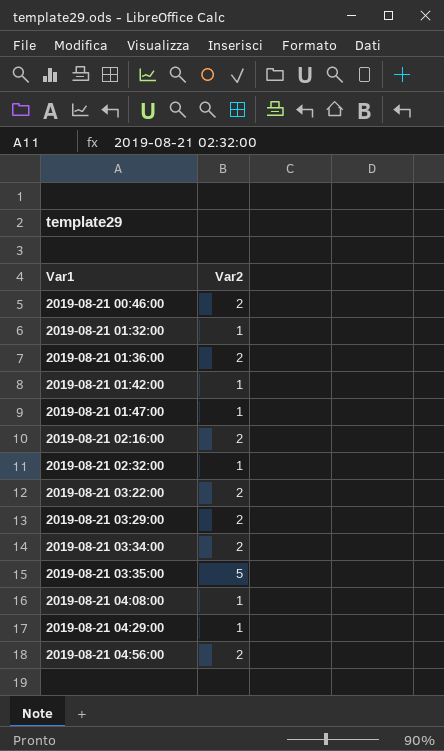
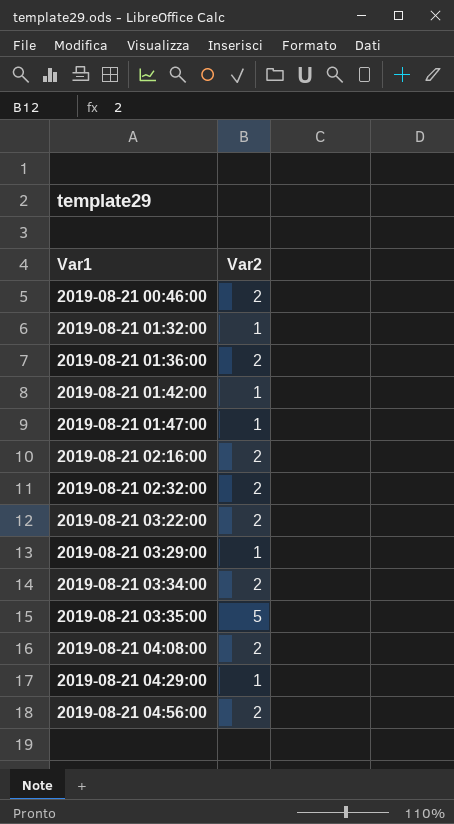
2019-08-21 02:32:00 | Var2: 1 -> 2
2019-08-21 03:29:00 | Var2: 2 -> 1
2019-08-21 04:08:00 | Var2: 1 -> 2

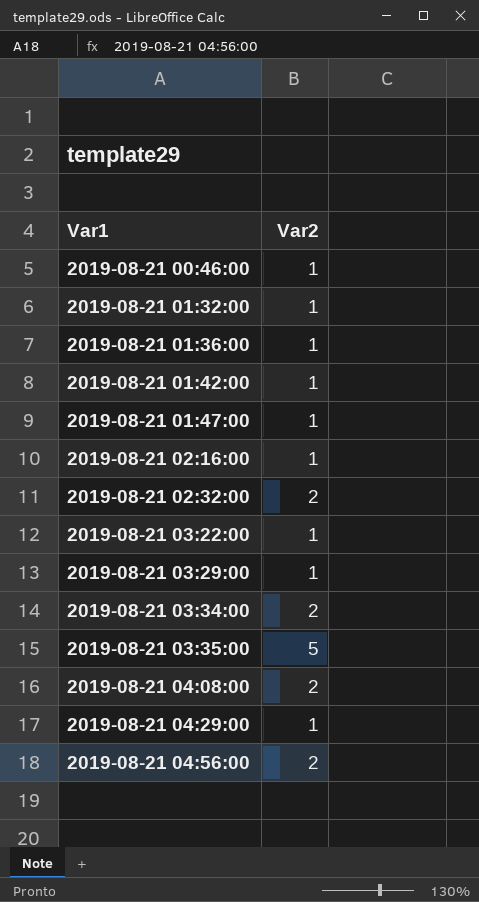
2019-08-21 00:46:00 | Var2: 2 -> 1
2019-08-21 01:36:00 | Var2: 2 -> 1
2019-08-21 02:16:00 | Var2: 2 -> 1
2019-08-21 03:22:00 | Var2: 2 -> 1

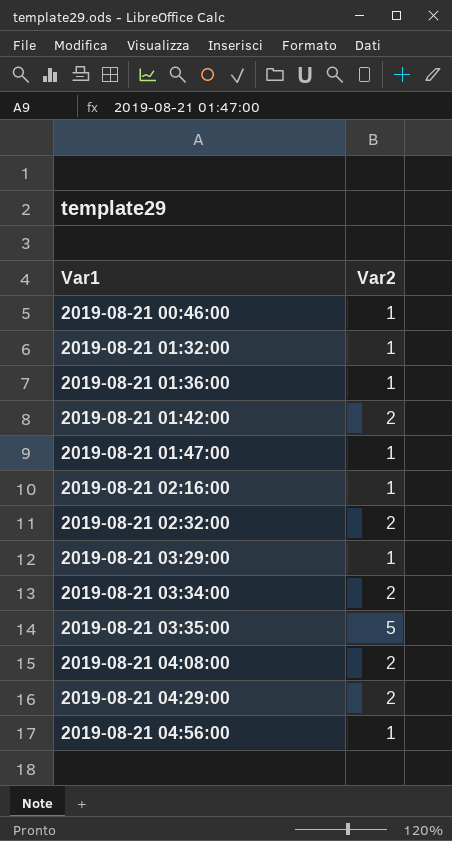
row 2019-08-21 03:22:00: 1 -> none
2019-08-21 01:42:00 | Var2: 1 -> 2
2019-08-21 04:29:00 | Var2: 1 -> 2
2019-08-21 04:56:00 | Var2: 2 -> 1

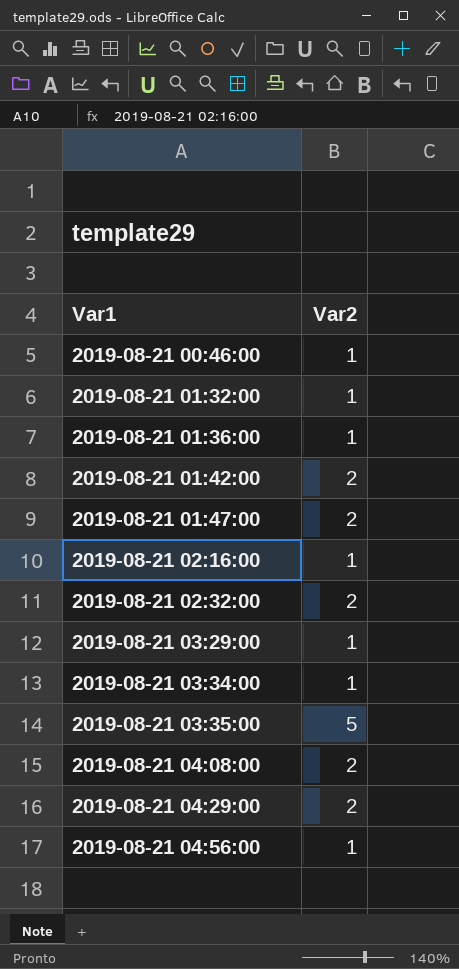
2019-08-21 01:47:00 | Var2: 1 -> 2
2019-08-21 03:34:00 | Var2: 2 -> 1

